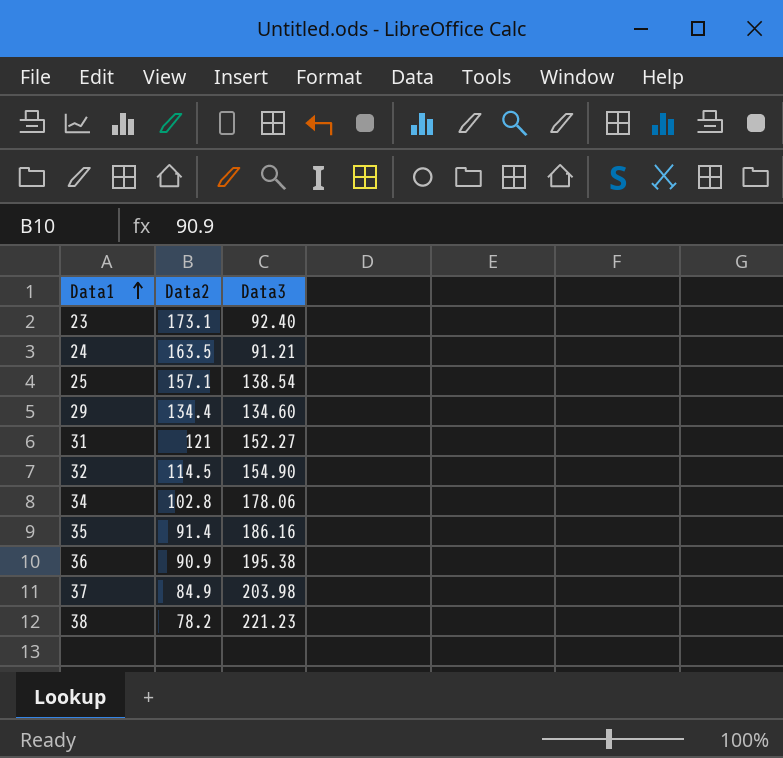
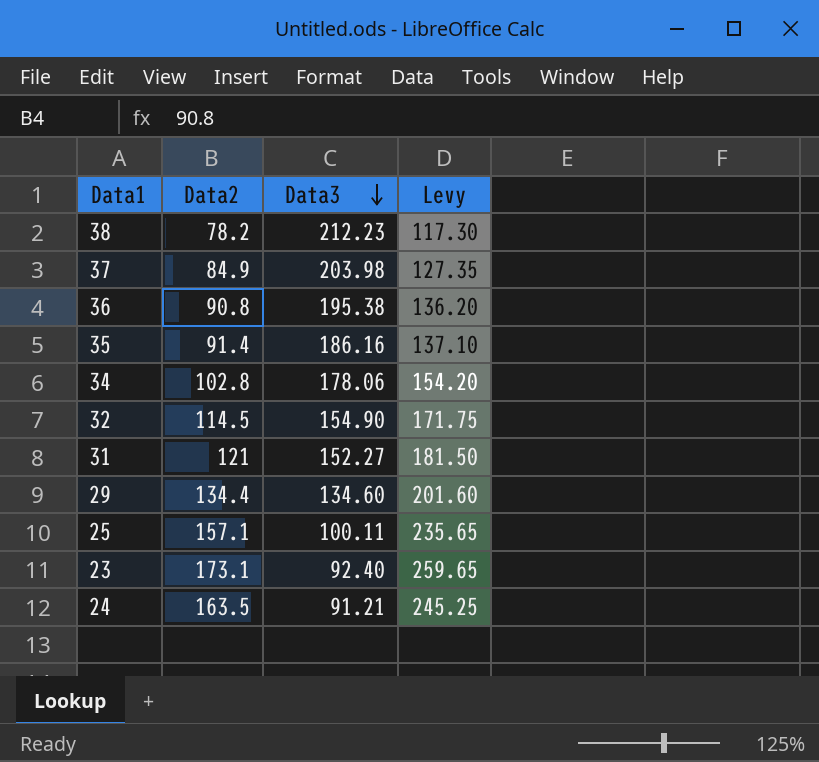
row order: Data1 ascending -> Data3 descending
column Levy | formula: none -> [Data2] * 1.5
38 | Data3: 221.23 -> 212.23
36 | Data2: 90.9 -> 90.8
25 | Data3: 138.54 -> 100.11

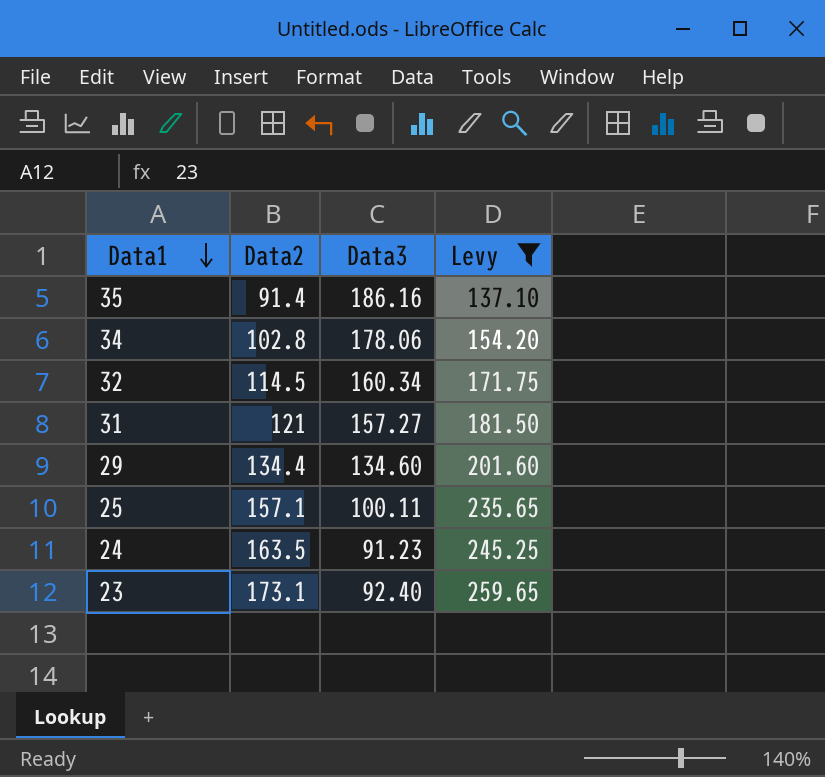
filter: none -> Levy >= 137.10
row order: Data3 descending -> Data1 descending
32 | Data3: 154.90 -> 160.34
31 | Data3: 152.27 -> 157.27
24 | Data3: 91.21 -> 91.23

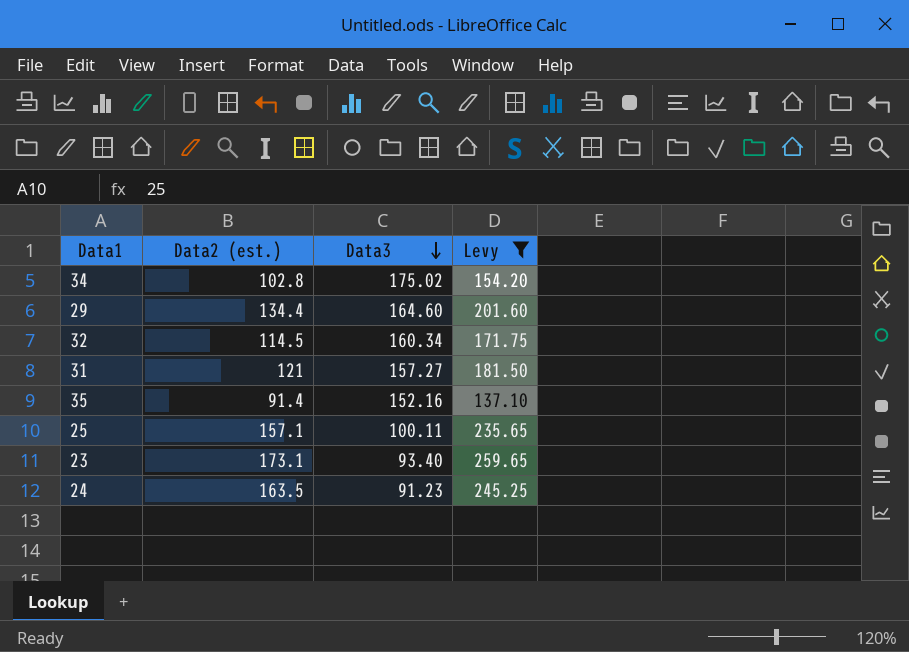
row order: Data1 descending -> Data3 descending
column name: Data2 -> Data2 (est.)
34 | Data3: 178.06 -> 175.02
29 | Data3: 134.60 -> 164.60
35 | Data3: 186.16 -> 152.16
23 | Data3: 92.40 -> 93.40

